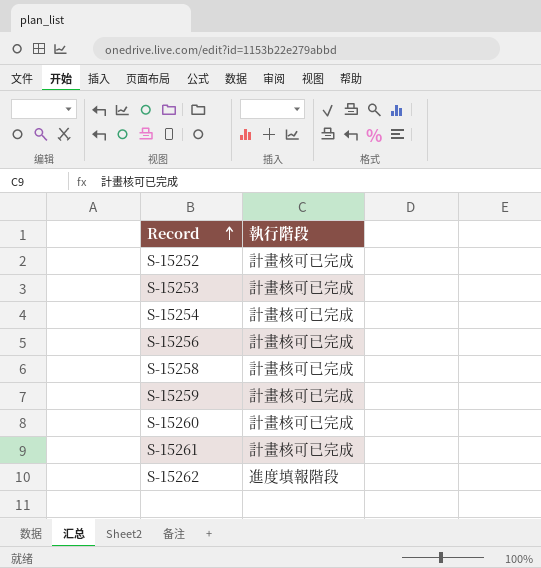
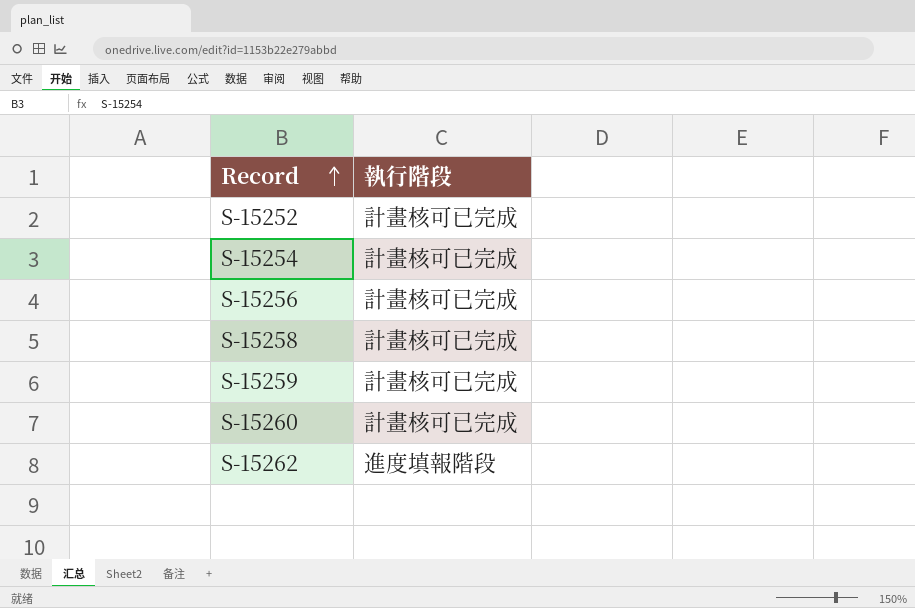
row S-15253: 計畫核可已完成 -> none
row S-15261: 計畫核可已完成 -> none

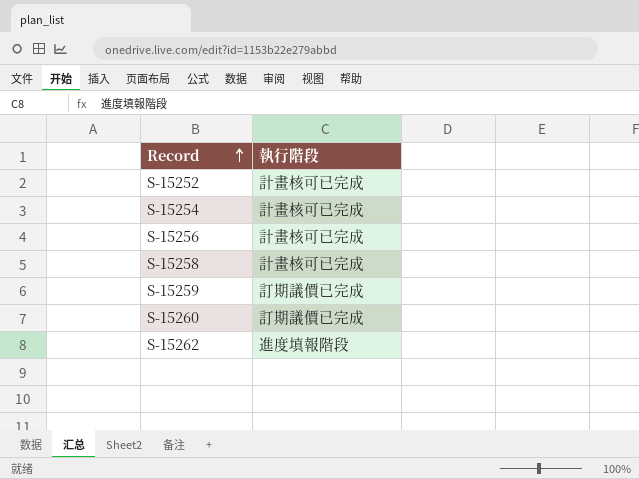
S-15259 | 執行階段: 計畫核可已完成 -> 訂期議價已完成
S-15260 | 執行階段: 計畫核可已完成 -> 訂期議價已完成

